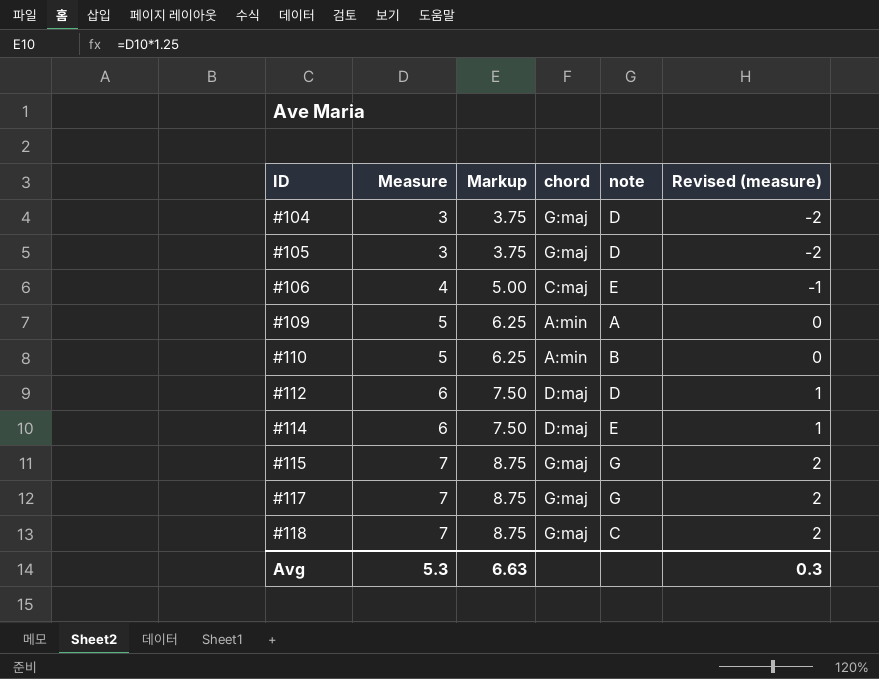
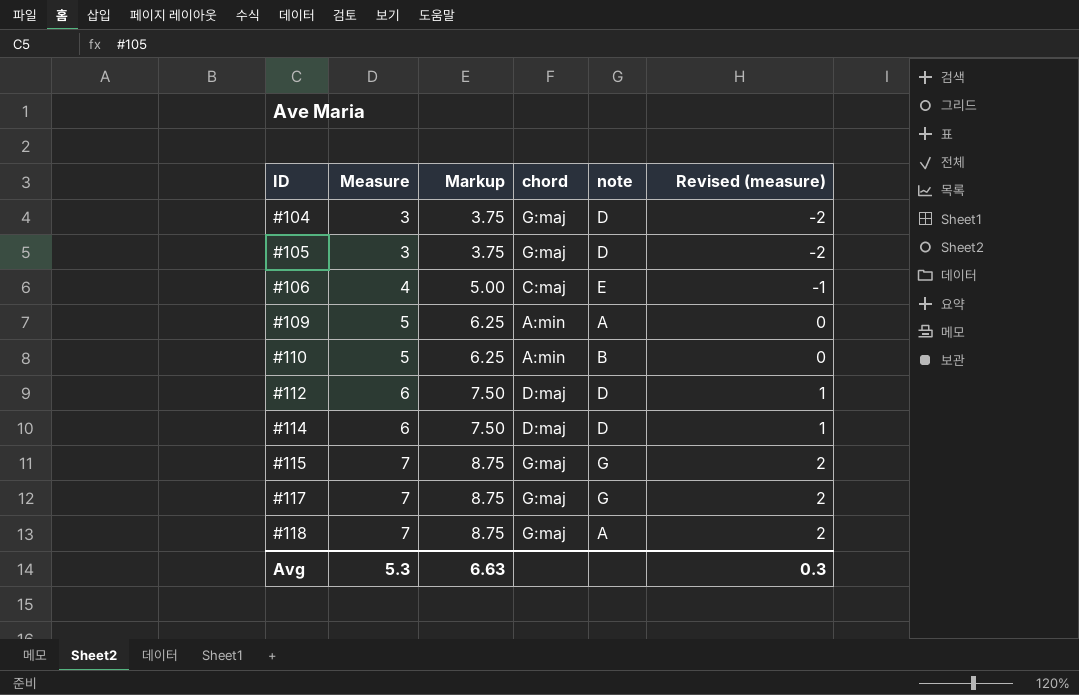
#114 | note: E -> D
#118 | note: C -> A

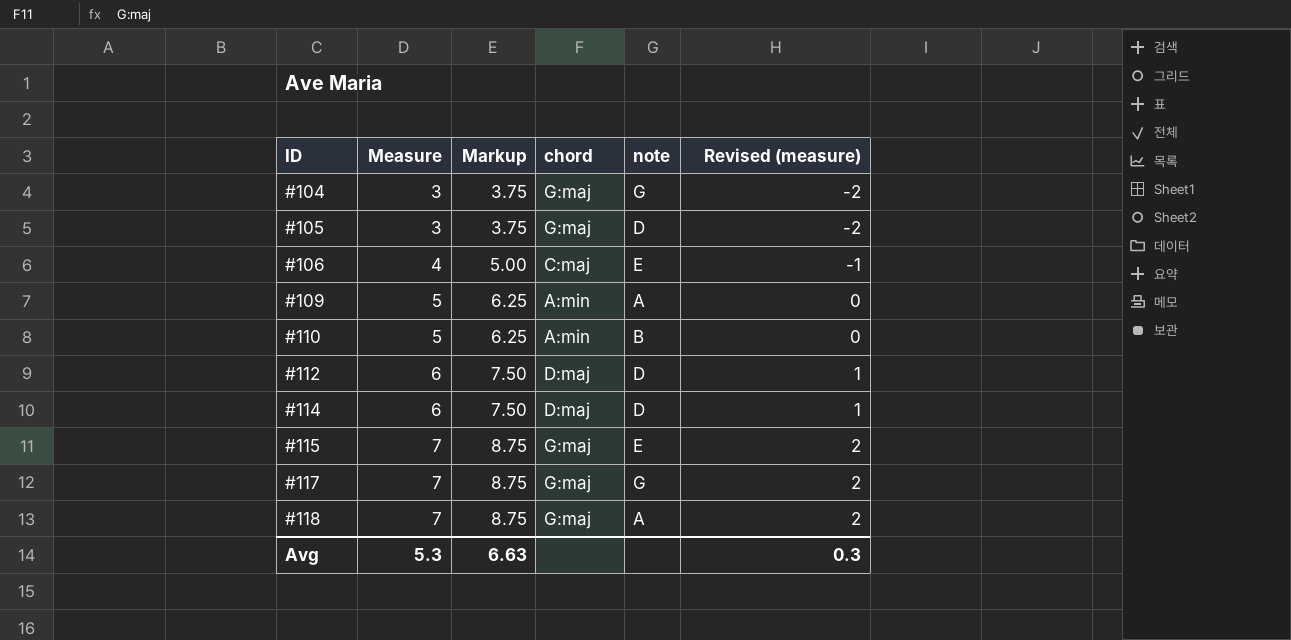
#104 | note: D -> G
#115 | note: G -> E

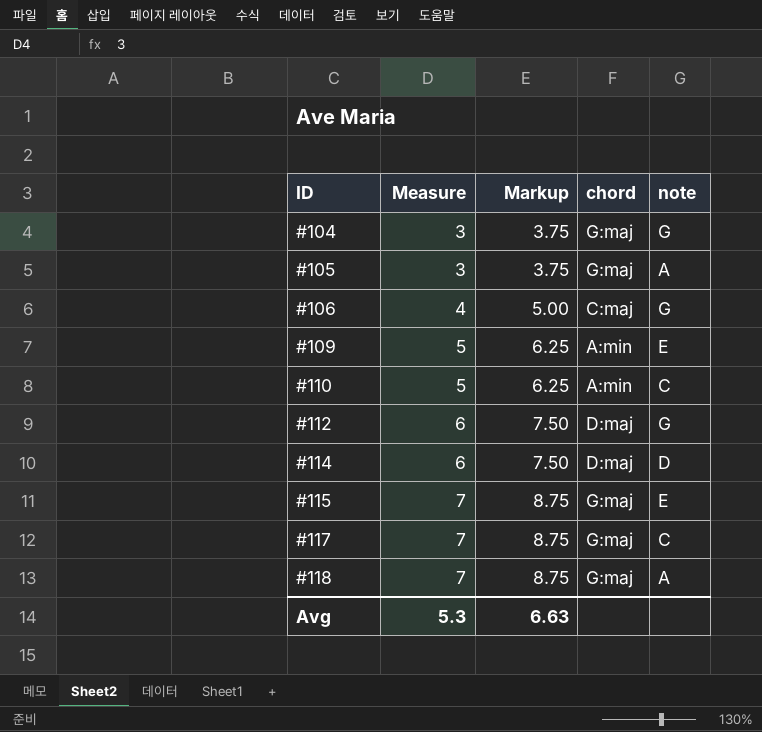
column Revised (measure) | formula: [Measure] - 5 -> none
#105 | note: D -> A
#106 | note: E -> G
#109 | note: A -> E
#110 | note: B -> C
#112 | note: D -> G
#117 | note: G -> C

